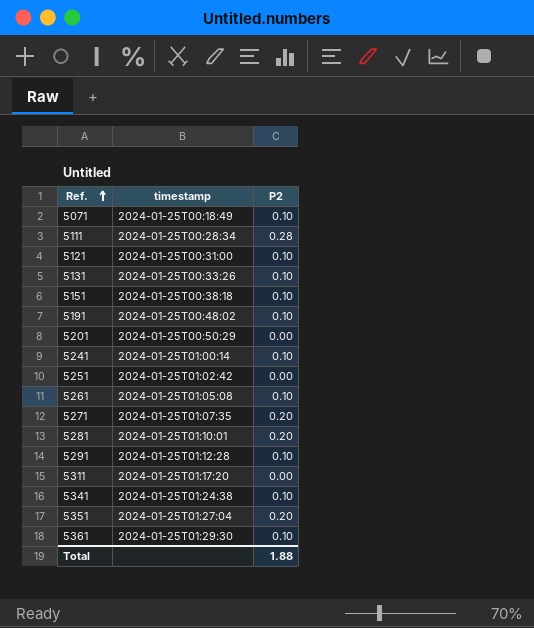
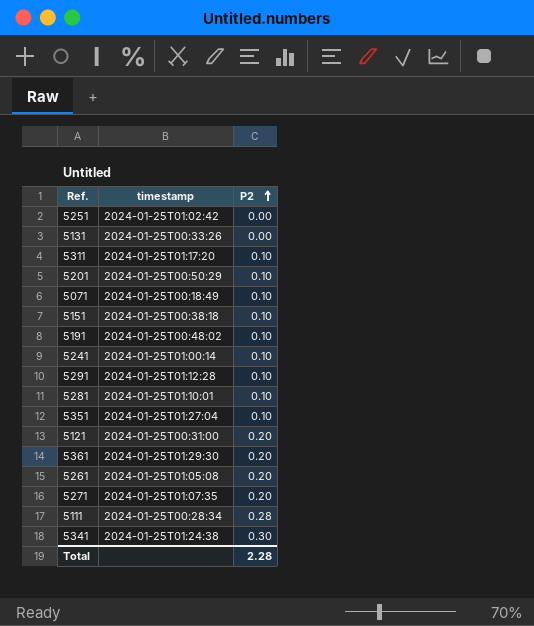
row order: Ref. ascending -> P2 ascending
5131 | P2: 0.10 -> 0.00
5311 | P2: 0.00 -> 0.10
5201 | P2: 0.00 -> 0.10
5281 | P2: 0.20 -> 0.10
5351 | P2: 0.20 -> 0.10
5121 | P2: 0.10 -> 0.20
5361 | P2: 0.10 -> 0.20
5261 | P2: 0.10 -> 0.20
5341 | P2: 0.10 -> 0.30
Total | P2: 1.88 -> 2.28

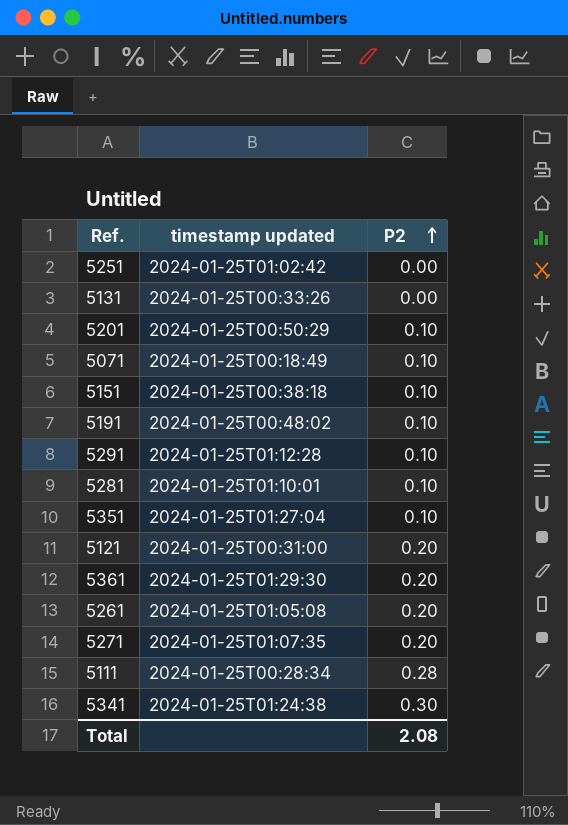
column name: timestamp -> timestamp updated
row 5311: 2024-01-25T01:17:20 | 0.10 -> none
row 5241: 2024-01-25T01:00:14 | 0.10 -> none
Total | P2: 2.28 -> 2.08

